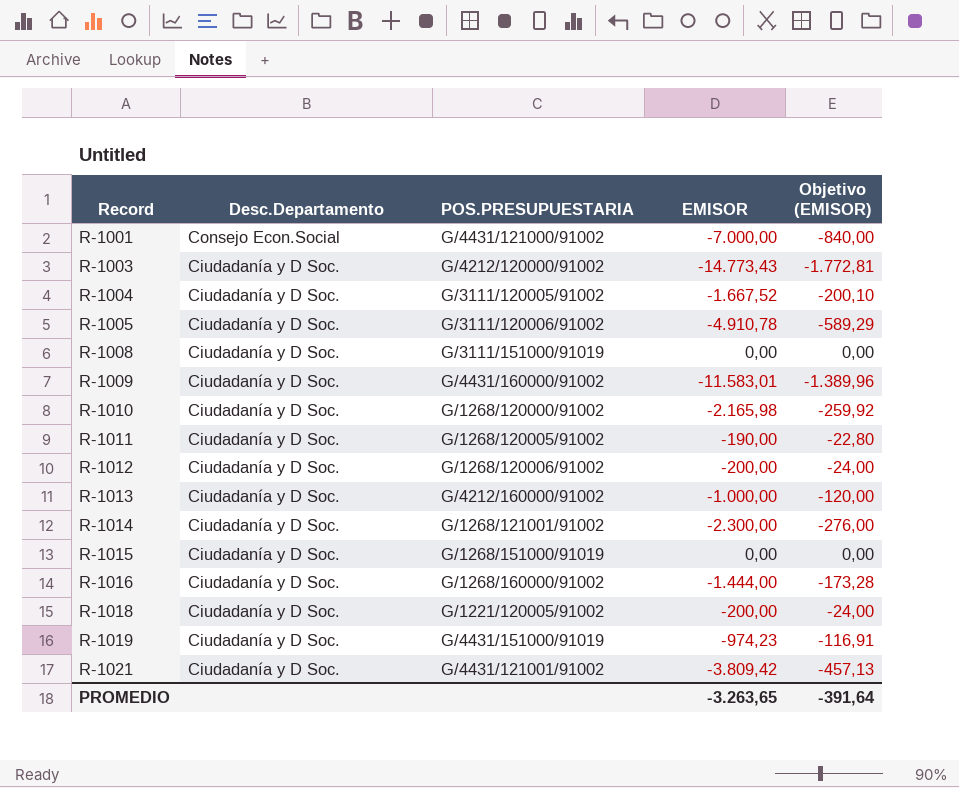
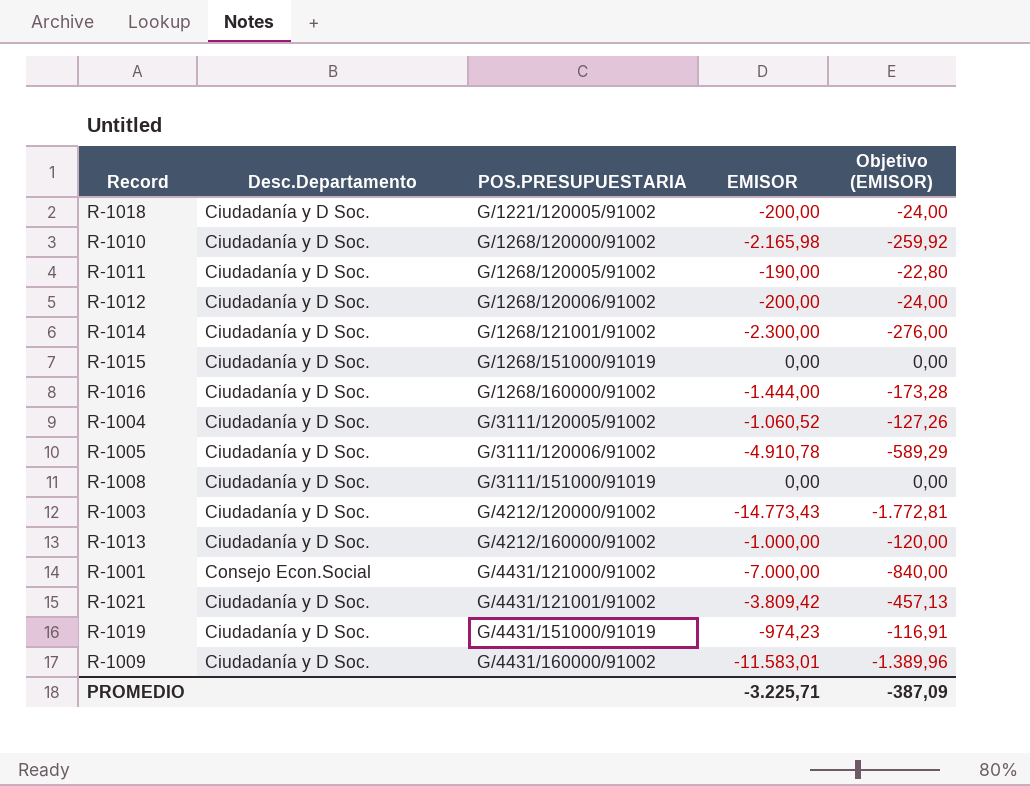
row order: Record ascending -> POS.PRESUPUESTARIA ascending
R-1004 | EMISOR: -1.667,52 -> -1.060,52
R-1004 | Objetivo (EMISOR): -200,10 -> -127,26
PROMEDIO | EMISOR: -3.263,65 -> -3.225,71
PROMEDIO | Objetivo (EMISOR): -391,64 -> -387,09

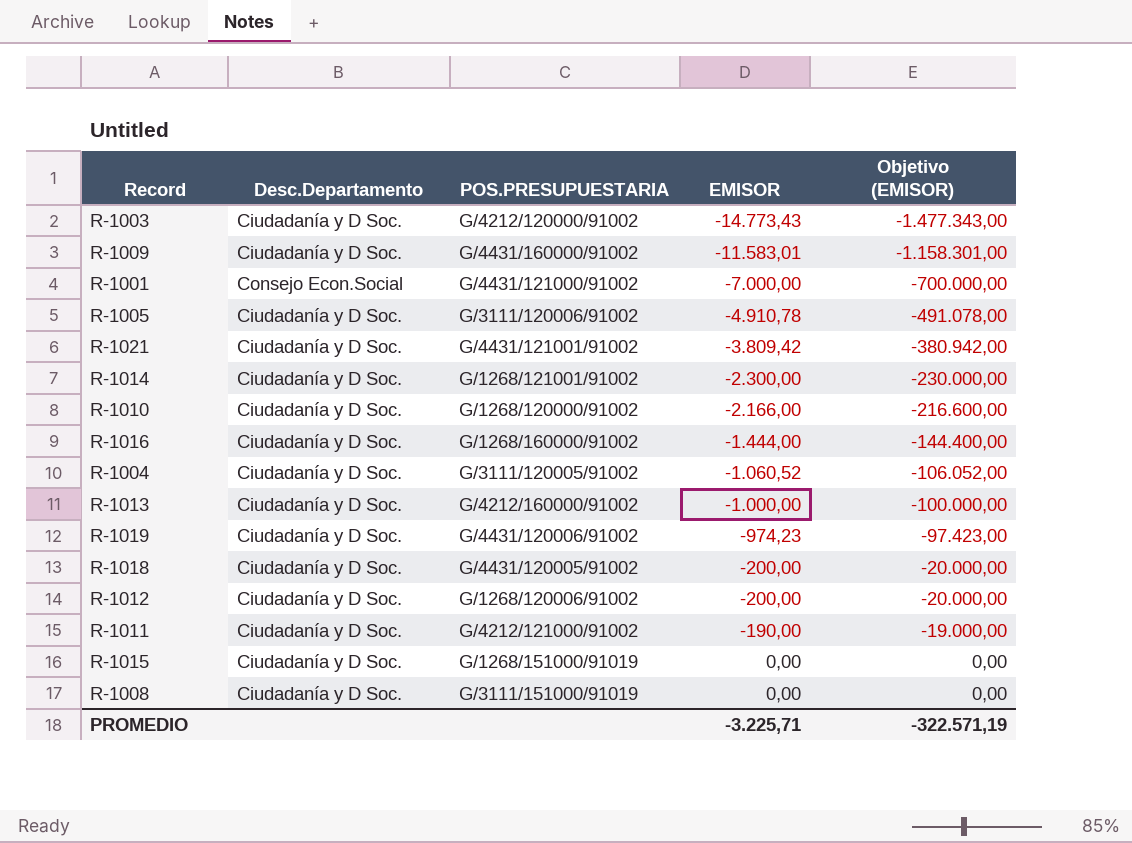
row order: POS.PRESUPUESTARIA ascending -> EMISOR ascending
column Objetivo (EMISOR) | formula: [EMISOR] * 0,12 -> [EMISOR] * 100
R-1010 | EMISOR: -2.165,98 -> -2.166,00
R-1019 | POS.PRESUPUESTARIA: G/4431/151000/91019 -> G/4431/120006/91002
R-1018 | POS.PRESUPUESTARIA: G/1221/120005/91002 -> G/4431/120005/91002
R-1011 | POS.PRESUPUESTARIA: G/1268/120005/91002 -> G/4212/121000/91002
PROMEDIO | Objetivo (EMISOR): -387,09 -> -322.571,19

